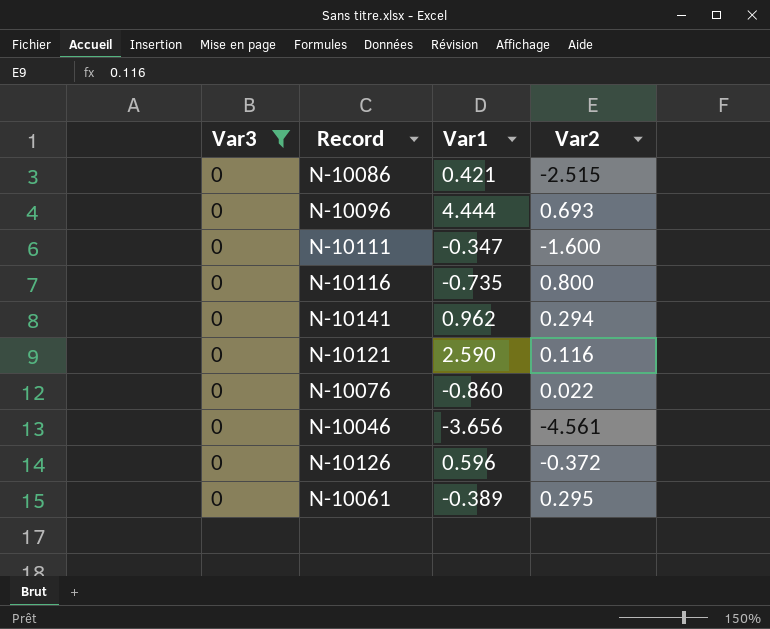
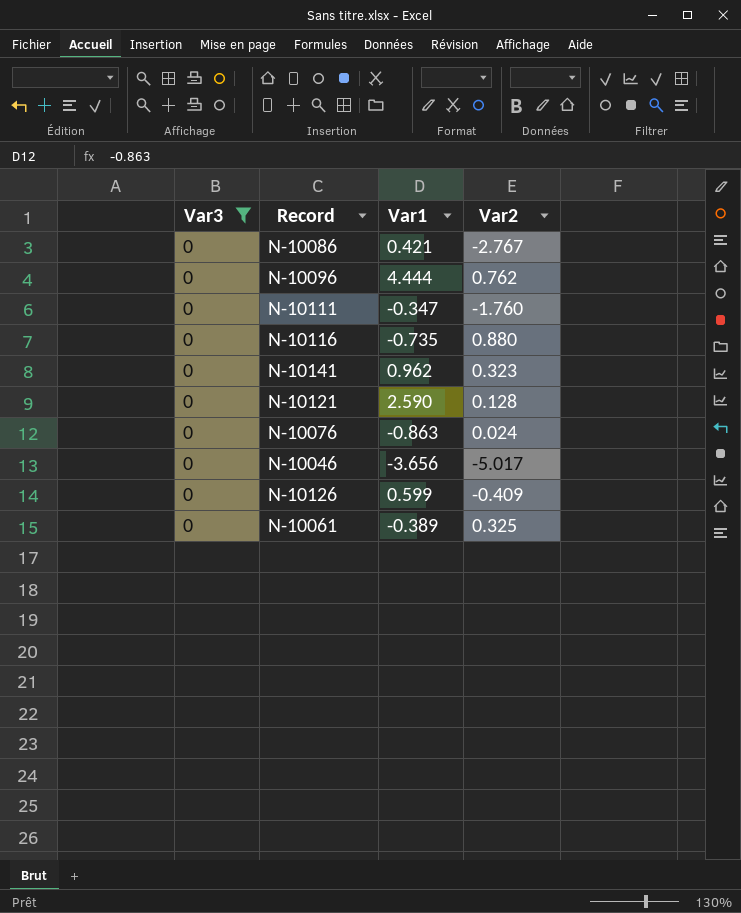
N-10086 | Var2: -2.515 -> -2.767
N-10096 | Var2: 0.693 -> 0.762
N-10111 | Var2: -1.600 -> -1.760
N-10116 | Var2: 0.800 -> 0.880
N-10141 | Var2: 0.294 -> 0.323
N-10121 | Var2: 0.116 -> 0.128
N-10076 | Var1: -0.860 -> -0.863
N-10076 | Var2: 0.022 -> 0.024
N-10046 | Var2: -4.561 -> -5.017
N-10126 | Var1: 0.596 -> 0.599
N-10126 | Var2: -0.372 -> -0.409
N-10061 | Var2: 0.295 -> 0.325

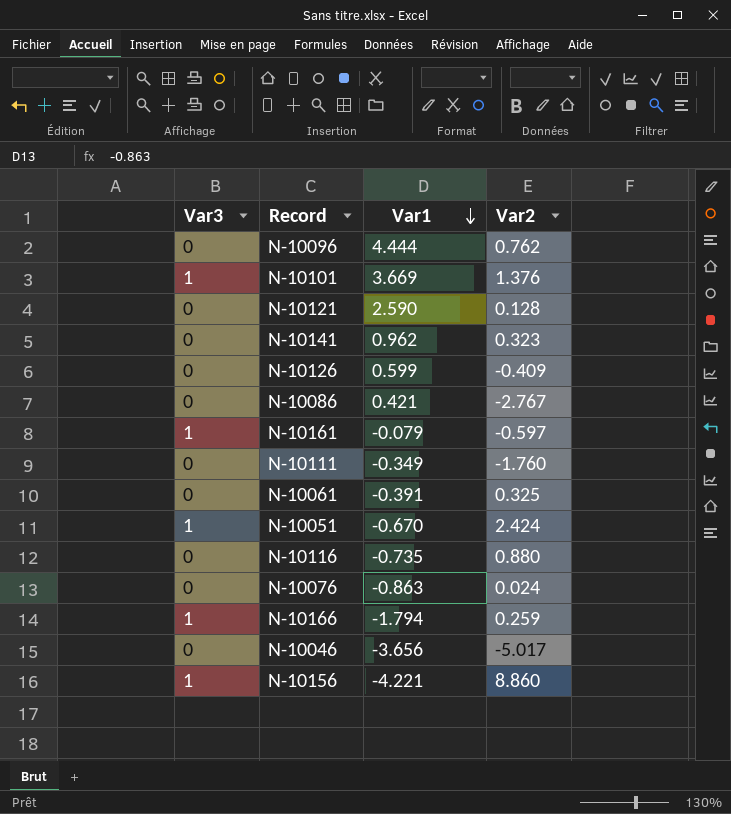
filter: Var3 = 0 -> none
row order: none -> Var1 descending
N-10111 | Var1: -0.347 -> -0.349
N-10061 | Var1: -0.389 -> -0.391

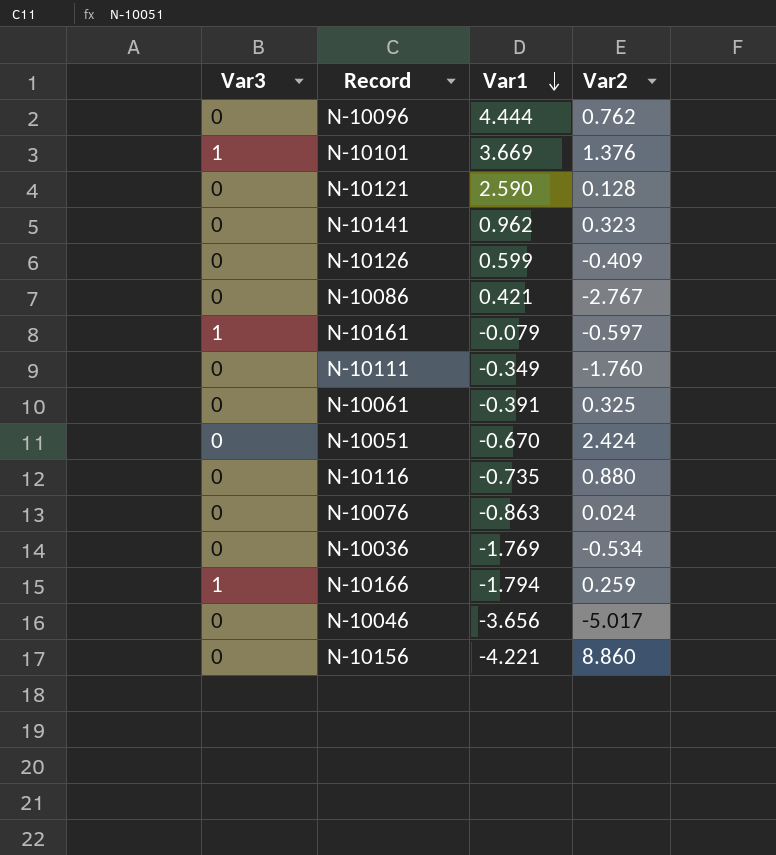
N-10051 | Var3: 1 -> 0
row N-10036: none -> 0 | -1.769 | -0.534
N-10156 | Var3: 1 -> 0

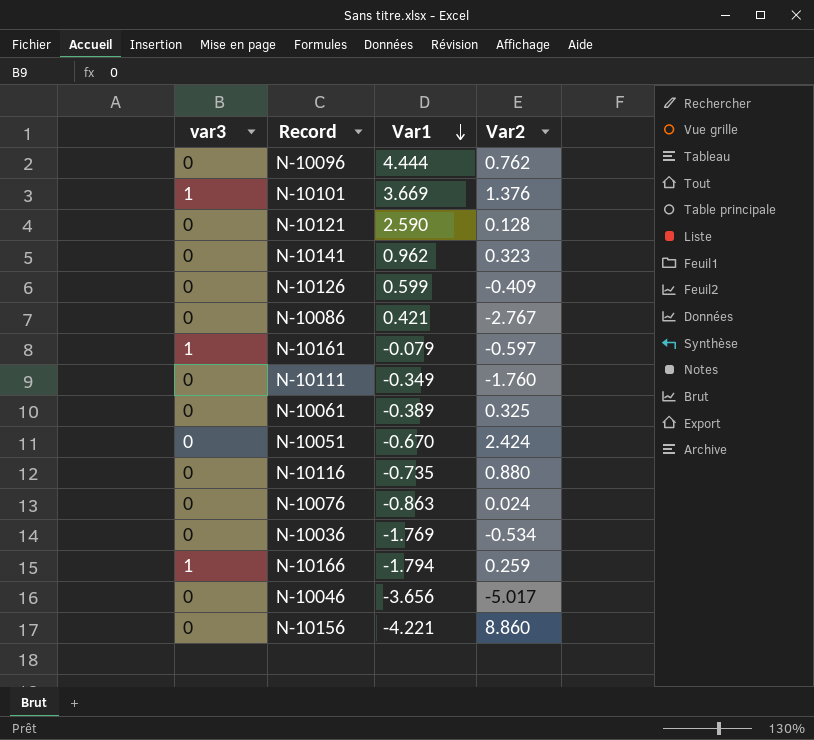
column name: Var3 -> var3
N-10061 | Var1: -0.391 -> -0.389

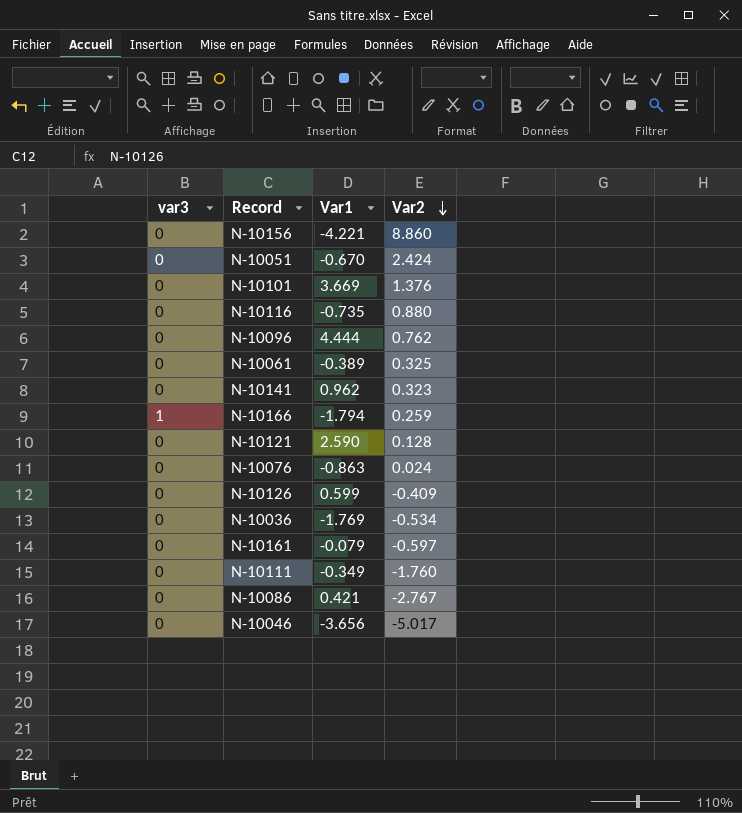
row order: Var1 descending -> Var2 descending
N-10101 | var3: 1 -> 0
N-10161 | var3: 1 -> 0

